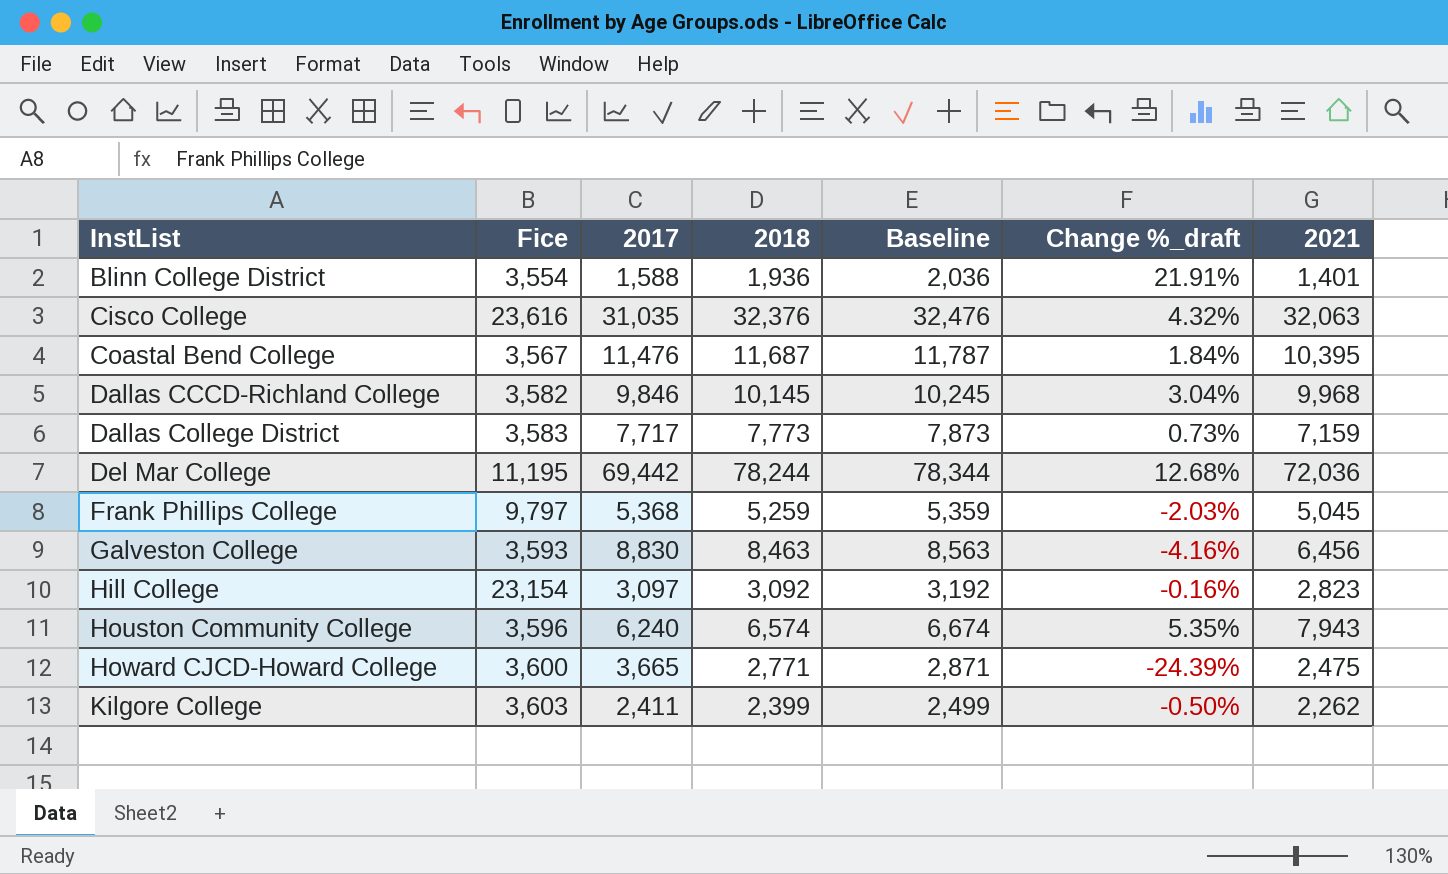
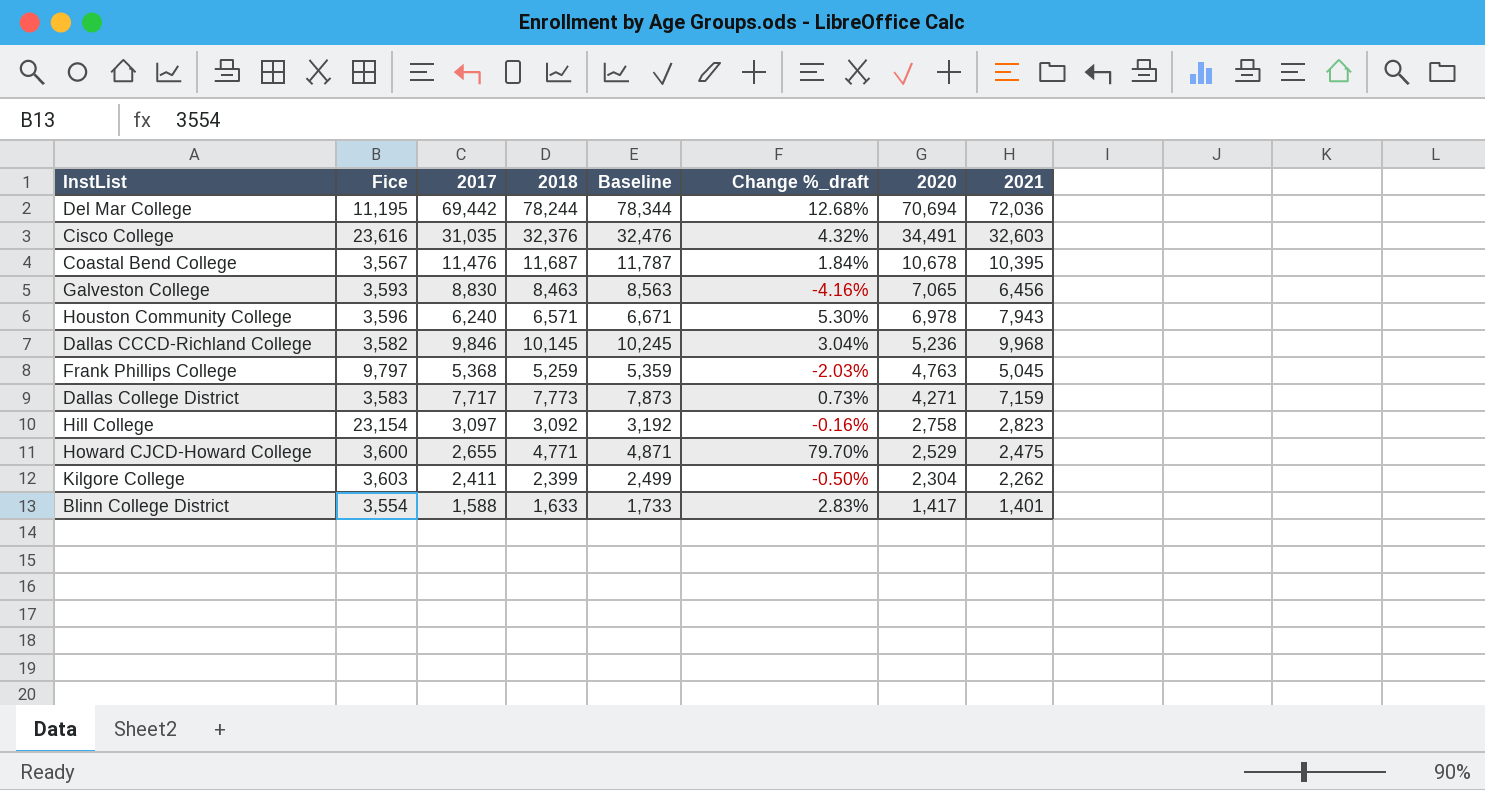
row order: InstList ascending -> 2020 descending
column 2020 | position: none -> 7
Cisco College | 2021: 32,063 -> 32,603
Houston Community College | 2018: 6,574 -> 6,571
Houston Community College | Baseline: 6,674 -> 6,671
Houston Community College | Change %_draft: 5.35% -> 5.30%
Howard CJCD-Howard College | 2017: 3,665 -> 2,655
Howard CJCD-Howard College | 2018: 2,771 -> 4,771
Howard CJCD-Howard College | Baseline: 2,871 -> 4,871
Howard CJCD-Howard College | Change %_draft: -24.39% -> 79.70%
Blinn College District | 2018: 1,936 -> 1,633
Blinn College District | Baseline: 2,036 -> 1,733
Blinn College District | Change %_draft: 21.91% -> 2.83%

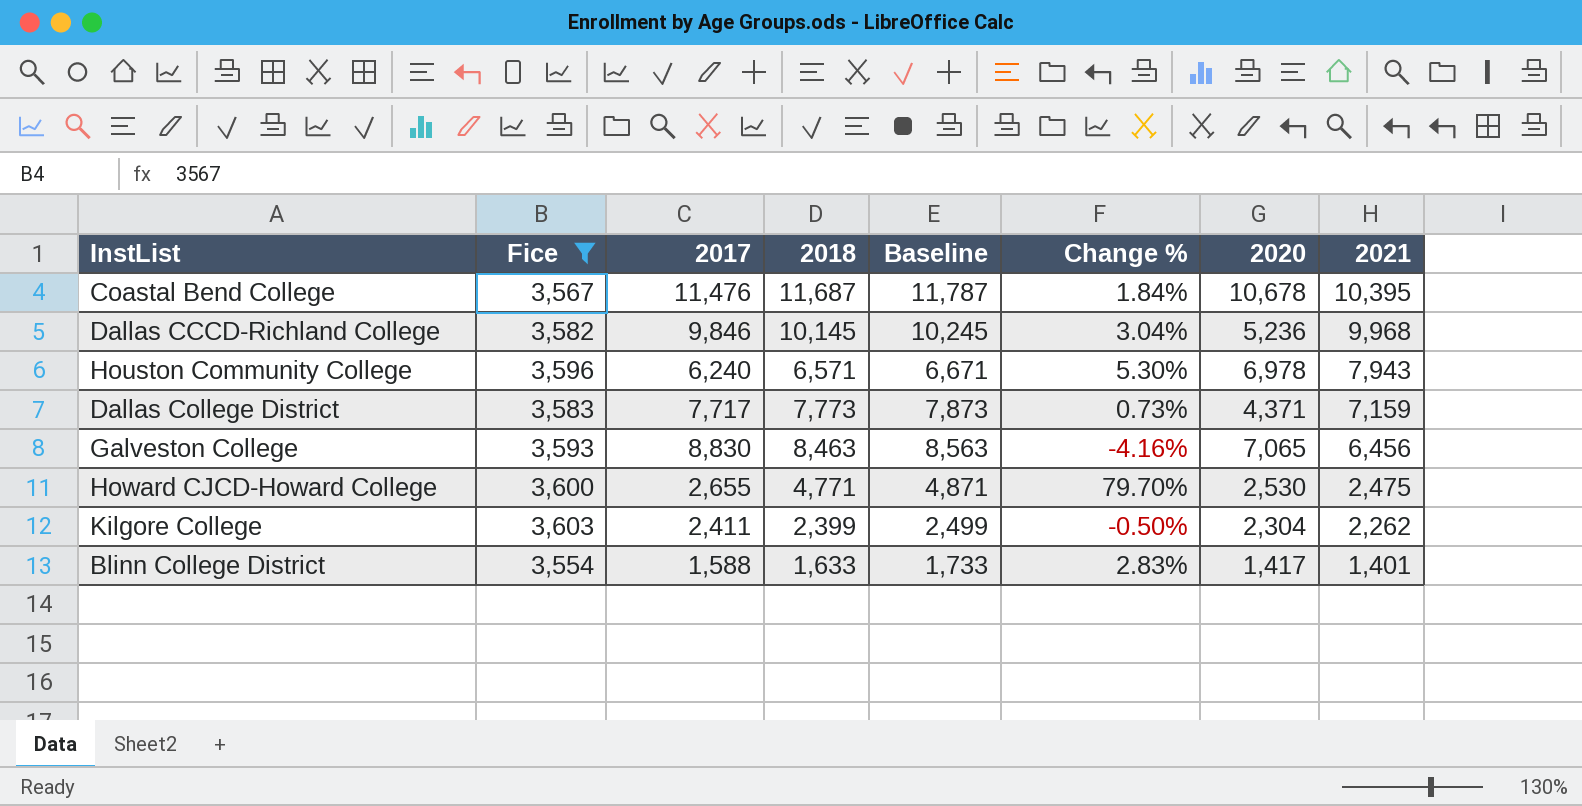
filter: none -> Fice <= 3,603
row order: 2020 descending -> 2021 descending
column name: Change %_draft -> Change %
Dallas College District | 2020: 4,271 -> 4,371
Howard CJCD-Howard College | 2020: 2,529 -> 2,530

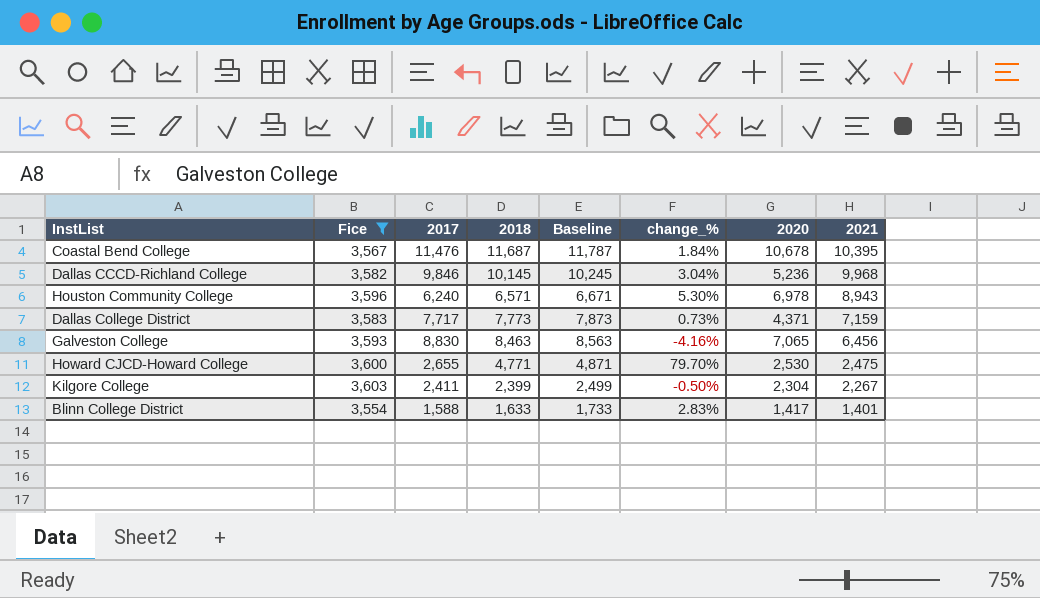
column name: Change % -> change_%
Houston Community College | 2021: 7,943 -> 8,943
Kilgore College | 2021: 2,262 -> 2,267

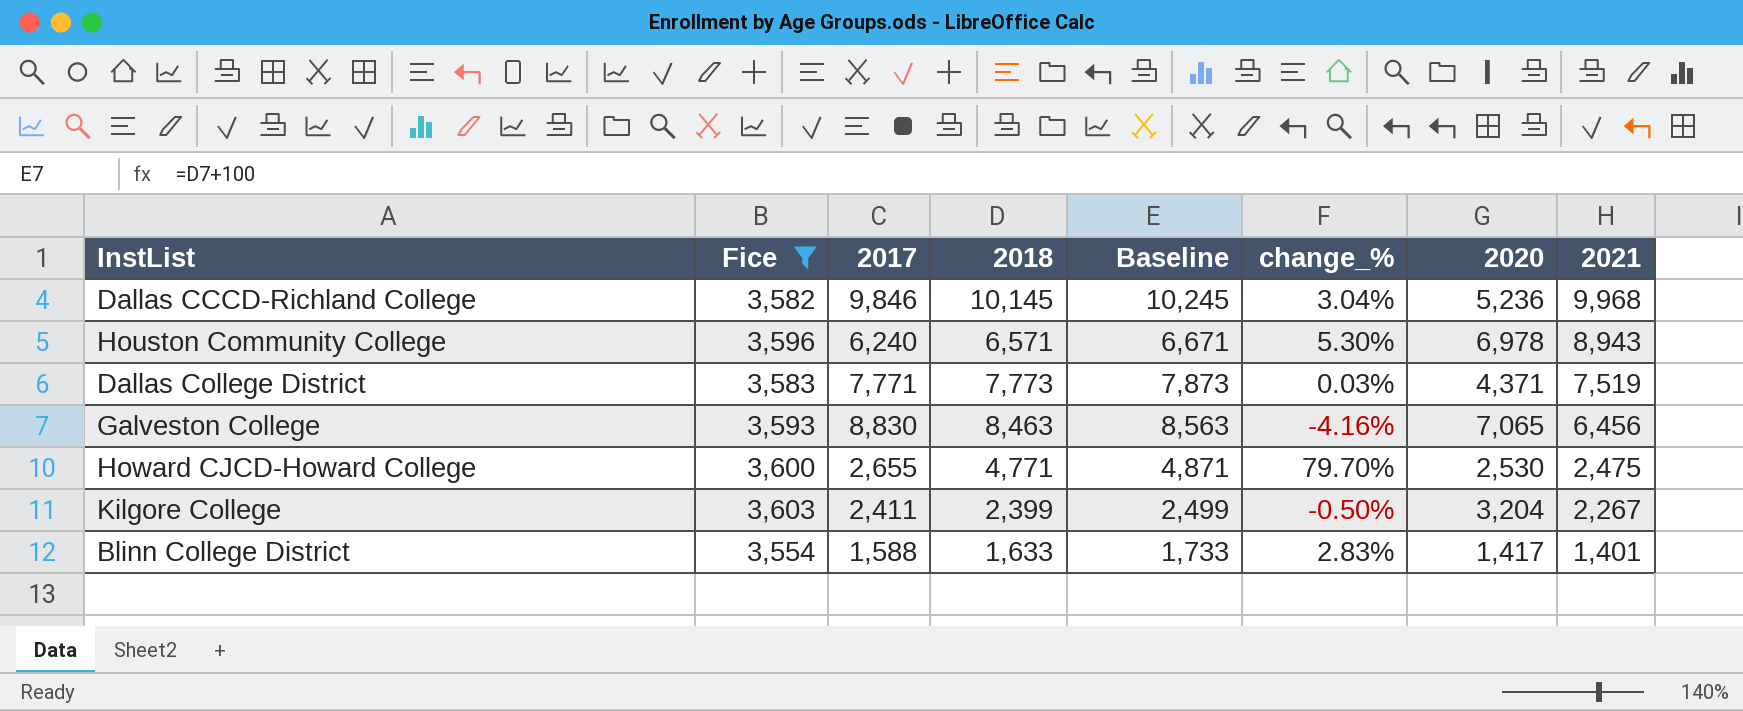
row Coastal Bend College: 3,567 | 11,476 | 11,687 | 11,787 | 1.84% | 10,678 | 10,395 -> none
Dallas College District | 2017: 7,717 -> 7,771
Dallas College District | change_%: 0.73% -> 0.03%
Dallas College District | 2021: 7,159 -> 7,519
Kilgore College | 2020: 2,304 -> 3,204

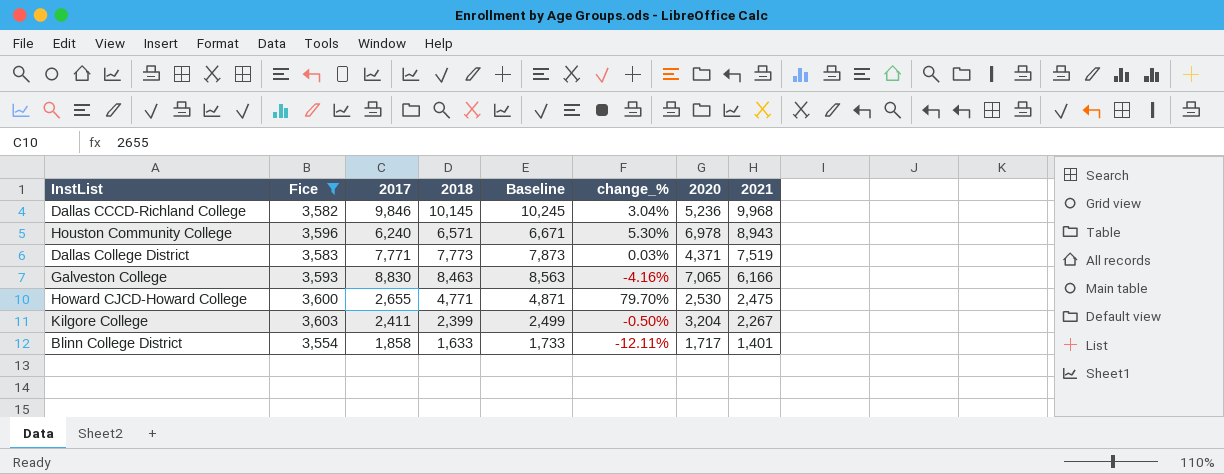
Galveston College | 2021: 6,456 -> 6,166
Blinn College District | 2017: 1,588 -> 1,858
Blinn College District | change_%: 2.83% -> -12.11%
Blinn College District | 2020: 1,417 -> 1,717

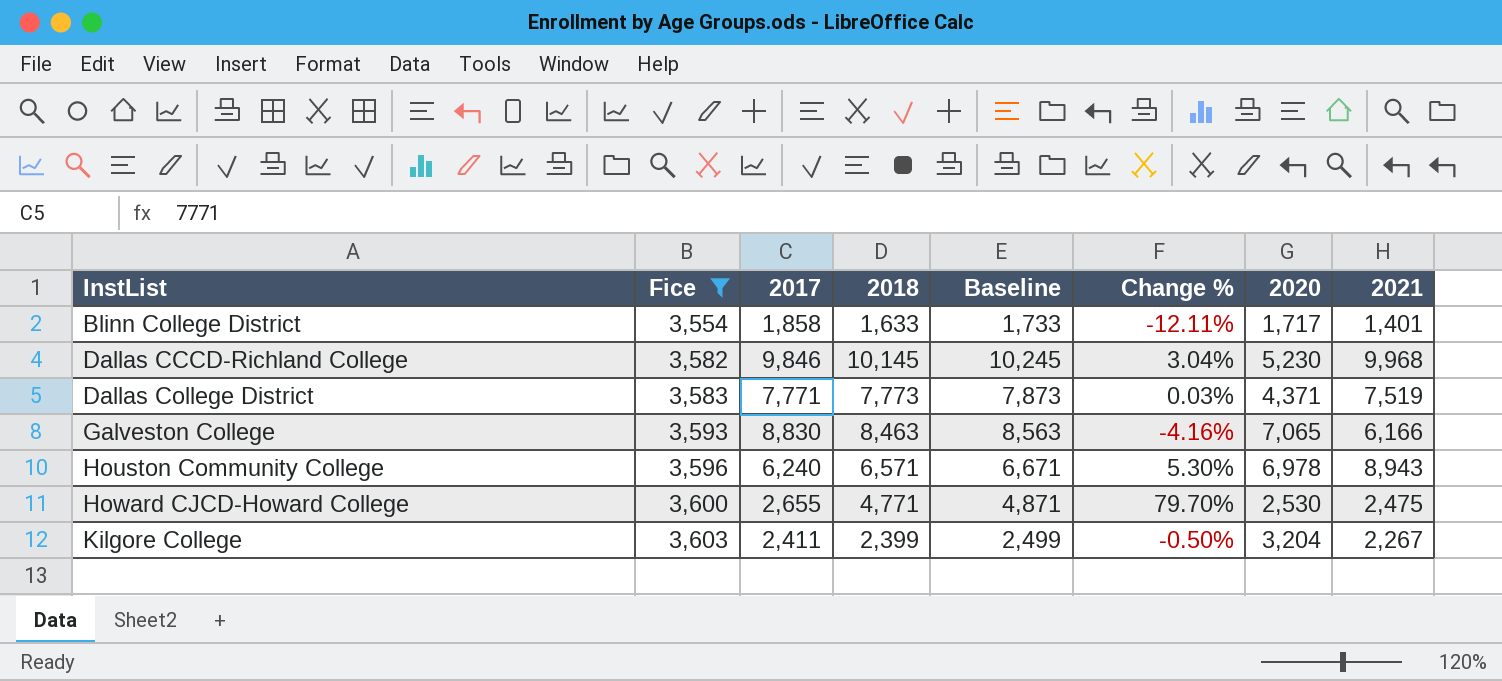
row order: 2021 descending -> InstList ascending
column name: change_% -> Change %
Dallas CCCD-Richland College | 2020: 5,236 -> 5,230

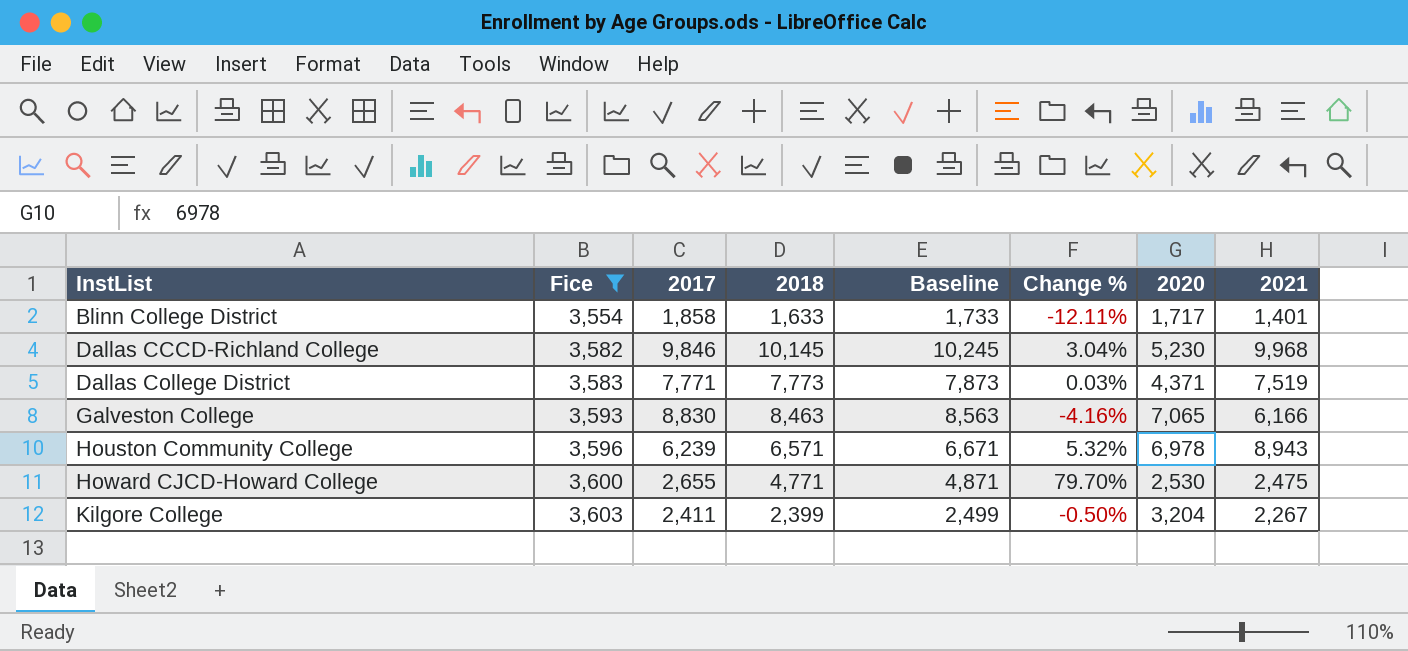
Houston Community College | 2017: 6,240 -> 6,239
Houston Community College | Change %: 5.30% -> 5.32%

